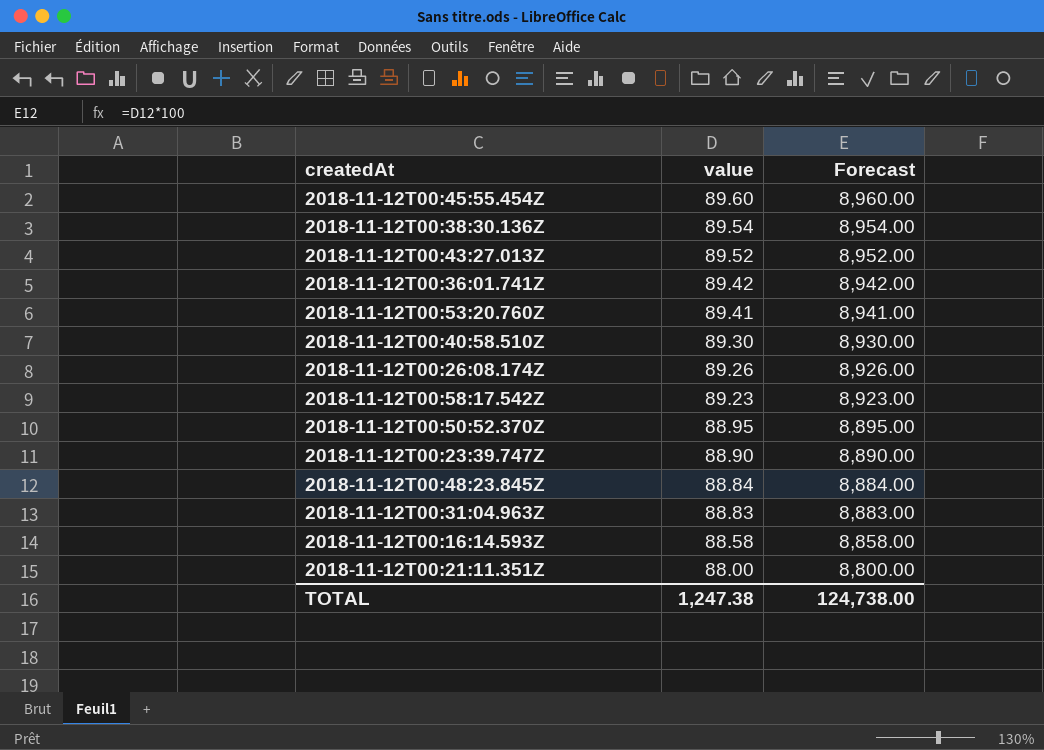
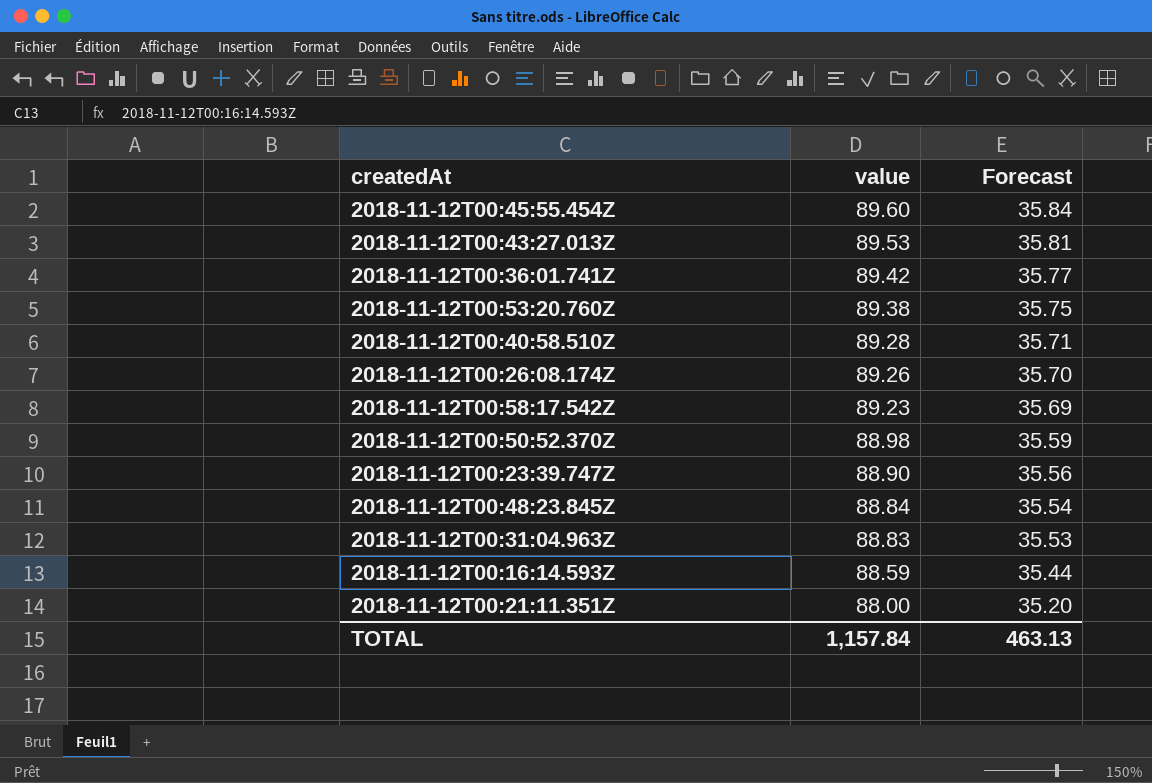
column Forecast | formula: [value] * 100 -> [value] * 0.4
row 2018-11-12T00:38:30.136Z: 89.54 | 8,954.00 -> none
2018-11-12T00:43:27.013Z | value: 89.52 -> 89.53
2018-11-12T00:53:20.760Z | value: 89.41 -> 89.38
2018-11-12T00:40:58.510Z | value: 89.30 -> 89.28
2018-11-12T00:50:52.370Z | value: 88.95 -> 88.98
2018-11-12T00:16:14.593Z | value: 88.58 -> 88.59
TOTAL | value: 1,247.38 -> 1,157.84
TOTAL | Forecast: 124,738.00 -> 463.13

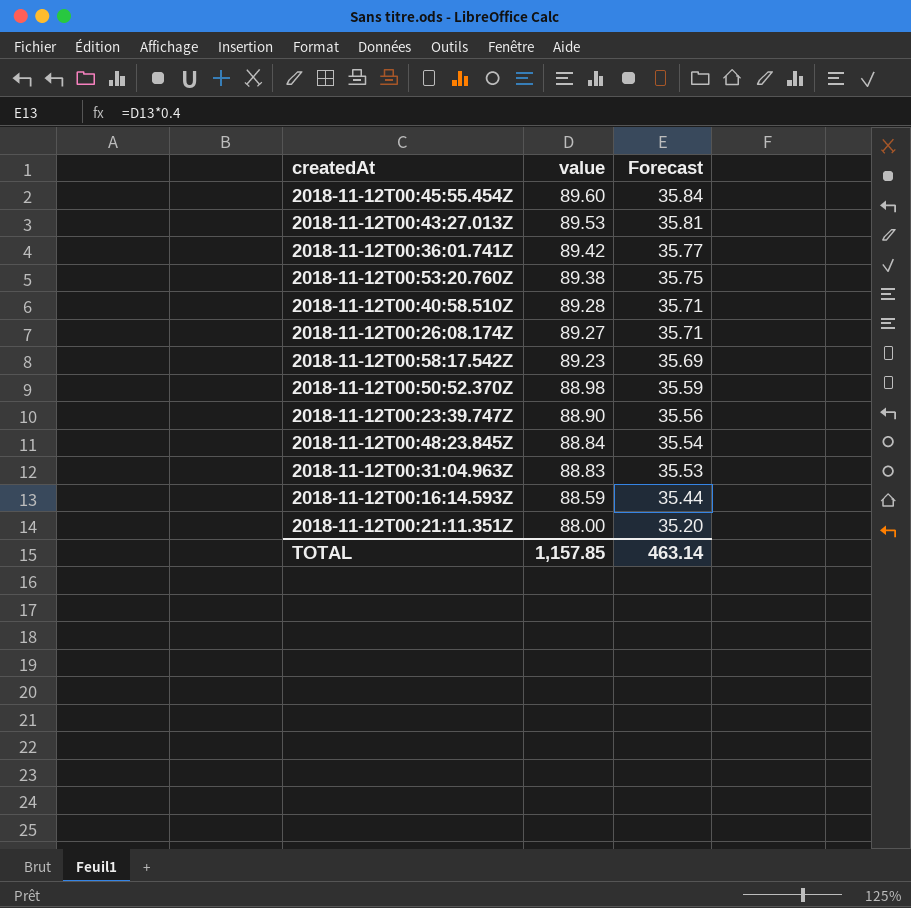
2018-11-12T00:26:08.174Z | value: 89.26 -> 89.27
2018-11-12T00:26:08.174Z | Forecast: 35.70 -> 35.71
TOTAL | value: 1,157.84 -> 1,157.85
TOTAL | Forecast: 463.13 -> 463.14

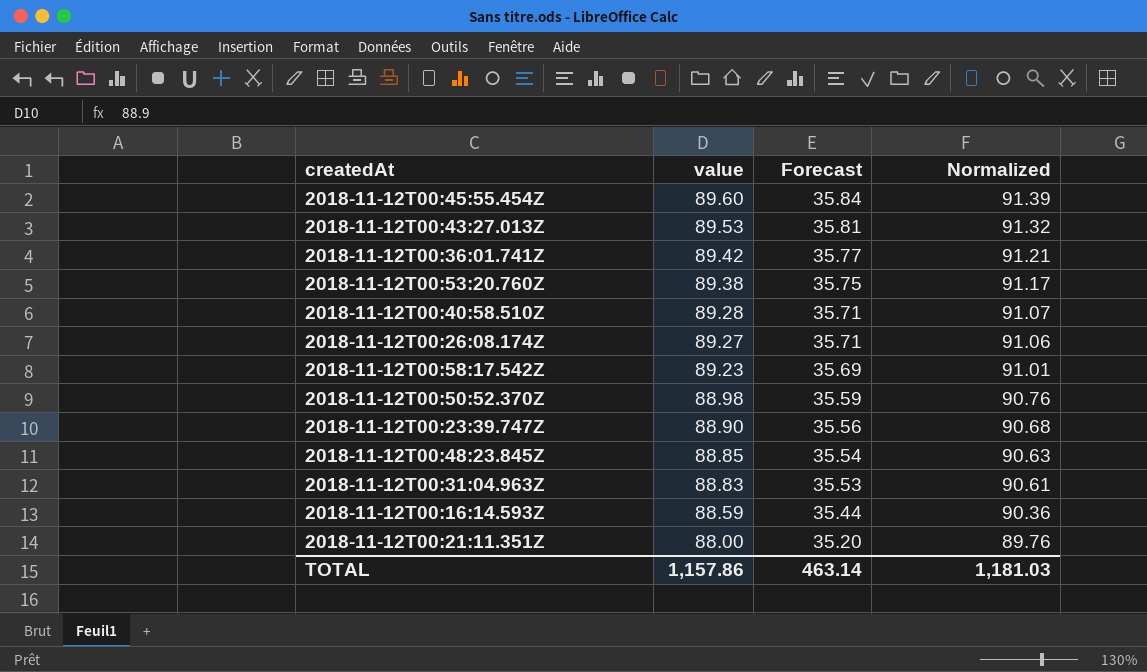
column Normalized | formula: none -> [value] * 1.02
2018-11-12T00:48:23.845Z | value: 88.84 -> 88.85
TOTAL | value: 1,157.85 -> 1,157.86

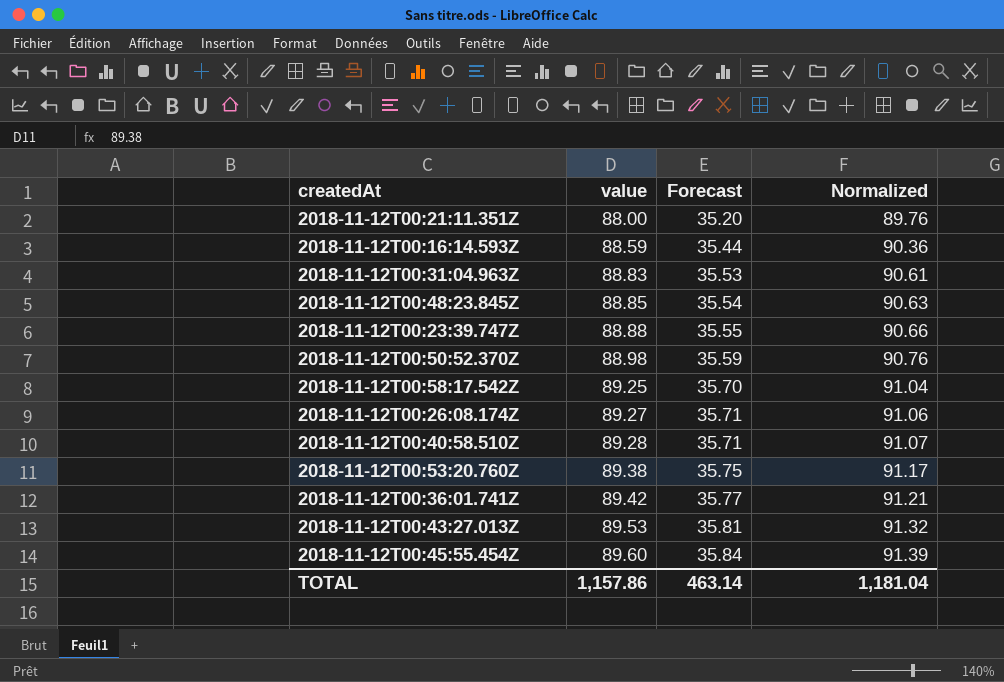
row order: value descending -> value ascending
2018-11-12T00:23:39.747Z | value: 88.90 -> 88.88
2018-11-12T00:23:39.747Z | Forecast: 35.56 -> 35.55
2018-11-12T00:23:39.747Z | Normalized: 90.68 -> 90.66
2018-11-12T00:58:17.542Z | value: 89.23 -> 89.25
2018-11-12T00:58:17.542Z | Forecast: 35.69 -> 35.70
2018-11-12T00:58:17.542Z | Normalized: 91.01 -> 91.04
TOTAL | Normalized: 1,181.03 -> 1,181.04

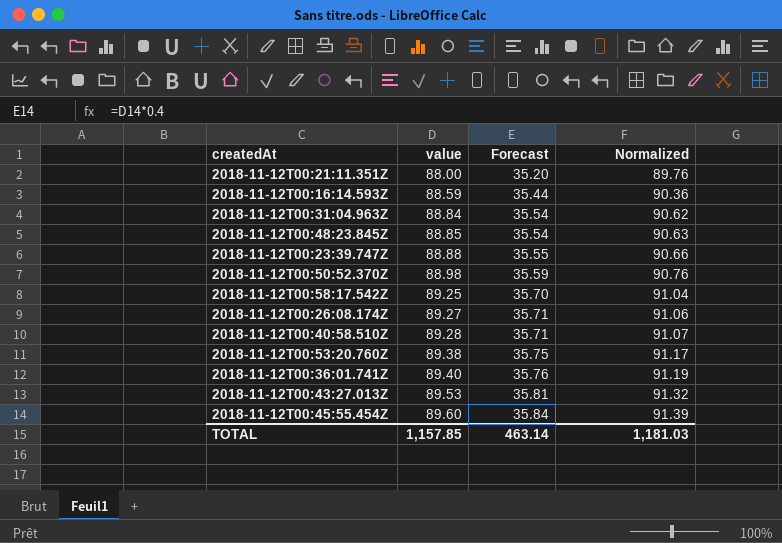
2018-11-12T00:31:04.963Z | value: 88.83 -> 88.84
2018-11-12T00:31:04.963Z | Forecast: 35.53 -> 35.54
2018-11-12T00:31:04.963Z | Normalized: 90.61 -> 90.62
2018-11-12T00:36:01.741Z | value: 89.42 -> 89.40
2018-11-12T00:36:01.741Z | Forecast: 35.77 -> 35.76
2018-11-12T00:36:01.741Z | Normalized: 91.21 -> 91.19
TOTAL | value: 1,157.86 -> 1,157.85
TOTAL | Normalized: 1,181.04 -> 1,181.03

